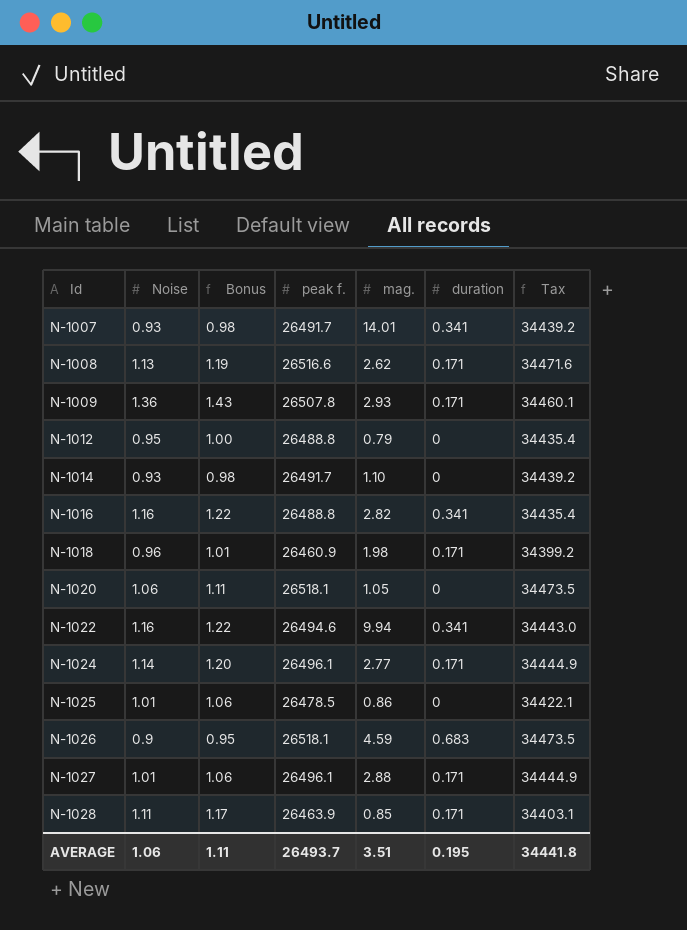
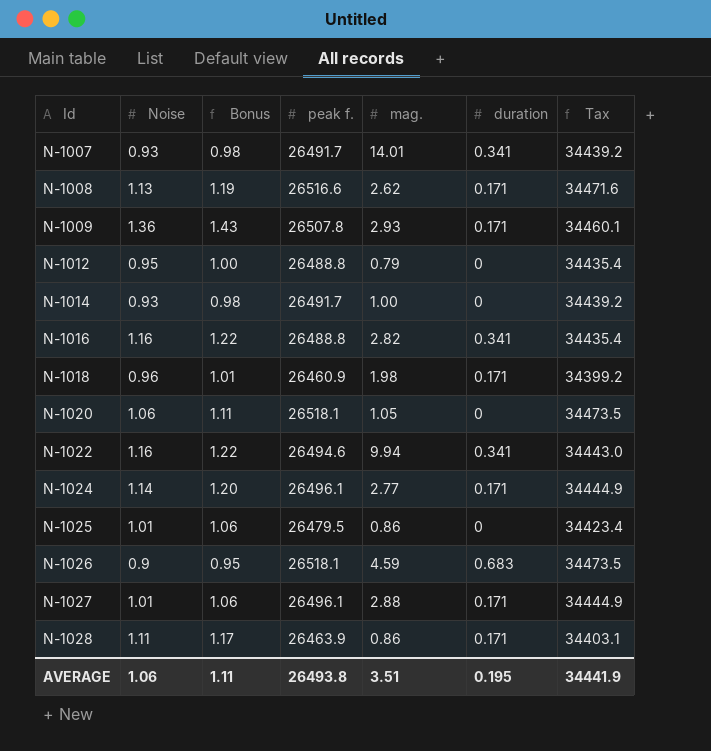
N-1014 | mag.: 1.10 -> 1.00
N-1025 | peak f.: 26478.5 -> 26479.5
N-1025 | Tax: 34422.1 -> 34423.4
N-1028 | mag.: 0.85 -> 0.86
AVERAGE | peak f.: 26493.7 -> 26493.8
AVERAGE | Tax: 34441.8 -> 34441.9

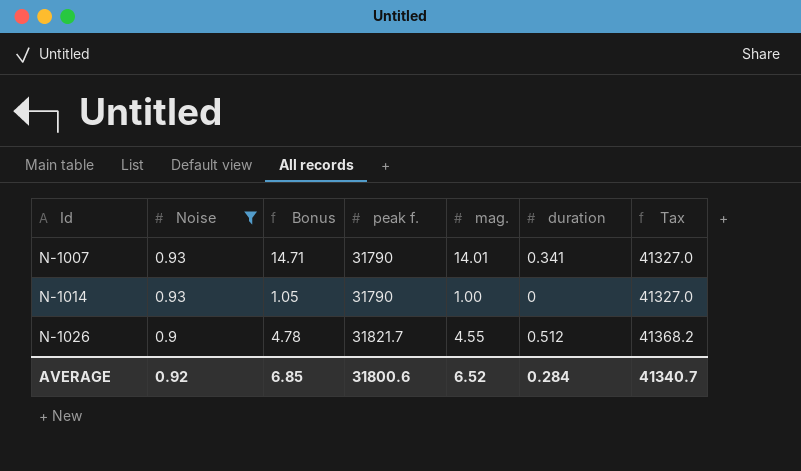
filter: none -> Noise <= 0.93
column Bonus | formula: [Noise] * 1.05 -> [mag.] * 1.05
N-1007 | peak f.: 26491.7 -> 31790
N-1007 | Tax: 34439.2 -> 41327.0
N-1014 | peak f.: 26491.7 -> 31790
N-1014 | Tax: 34439.2 -> 41327.0
N-1026 | peak f.: 26518.1 -> 31821.7
N-1026 | mag.: 4.59 -> 4.55
N-1026 | duration: 0.683 -> 0.512
N-1026 | Tax: 34473.5 -> 41368.2
AVERAGE | Noise: 1.06 -> 0.92
AVERAGE | Bonus: 1.11 -> 6.85
AVERAGE | peak f.: 26493.8 -> 31800.6
AVERAGE | mag.: 3.51 -> 6.52
AVERAGE | duration: 0.195 -> 0.284
AVERAGE | Tax: 34441.9 -> 41340.7

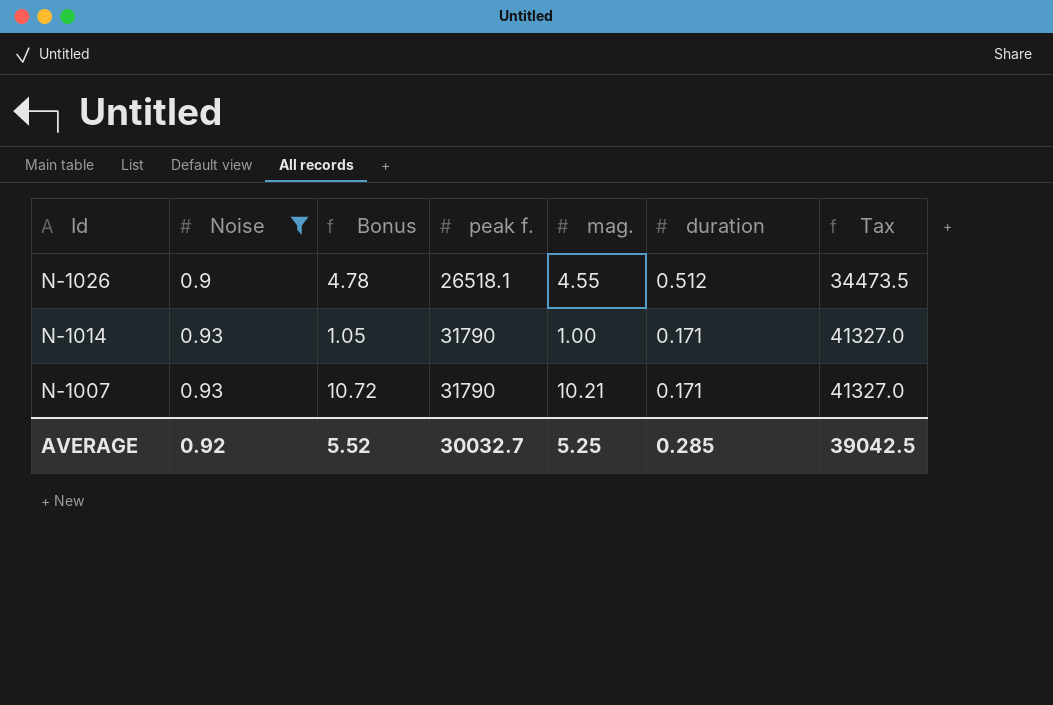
row order: Id ascending -> Id descending
N-1026 | peak f.: 31821.7 -> 26518.1
N-1026 | Tax: 41368.2 -> 34473.5
N-1014 | duration: 0 -> 0.171
N-1007 | Bonus: 14.71 -> 10.72
N-1007 | mag.: 14.01 -> 10.21
N-1007 | duration: 0.341 -> 0.171
AVERAGE | Bonus: 6.85 -> 5.52
AVERAGE | peak f.: 31800.6 -> 30032.7
AVERAGE | mag.: 6.52 -> 5.25
AVERAGE | duration: 0.284 -> 0.285
AVERAGE | Tax: 41340.7 -> 39042.5

